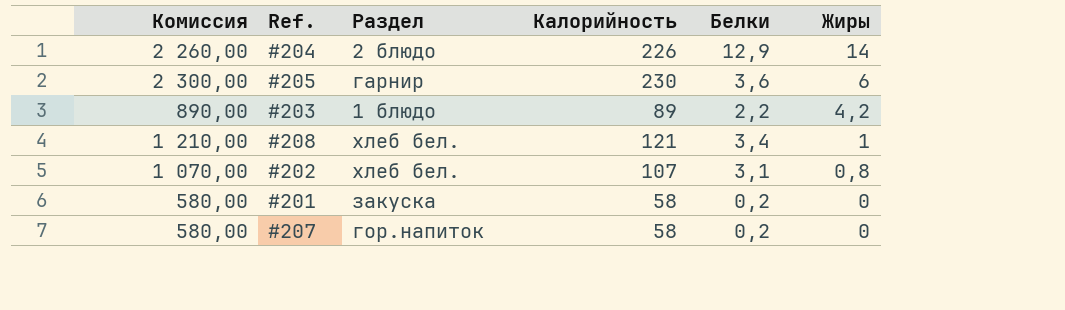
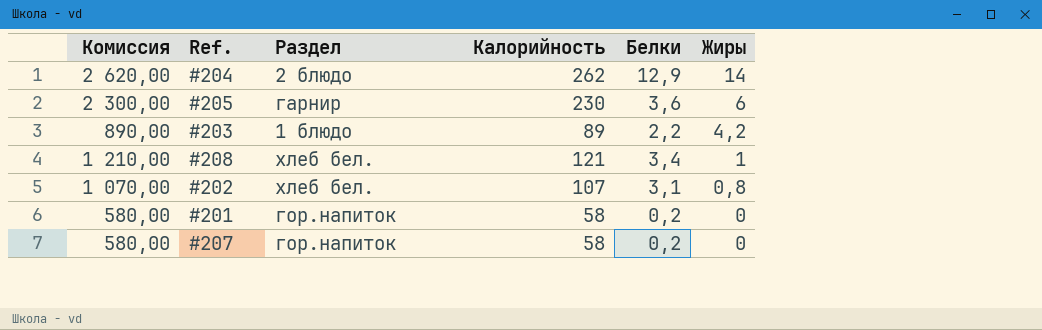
#204 | Комиссия: 2 260,00 -> 2 620,00
#204 | Калорийность: 226 -> 262
#201 | Раздел: закуска -> гор.напиток

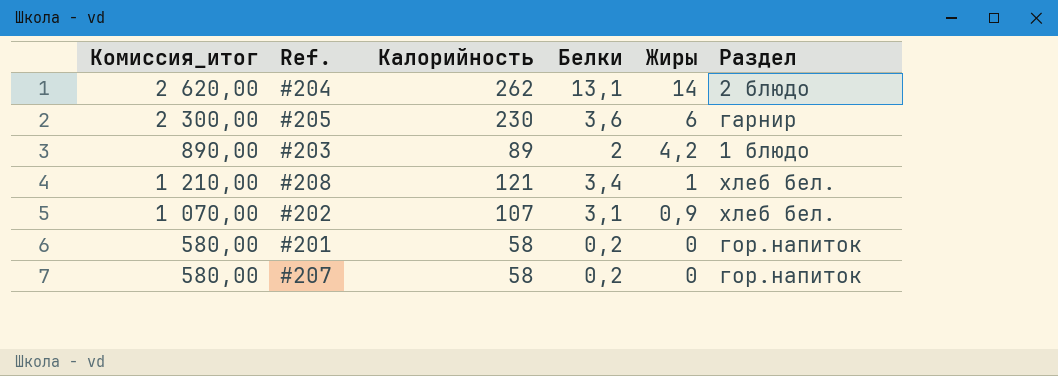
column name: Комиссия -> Комиссия_итог
column Раздел | position: 3 -> 6
#204 | Белки: 12,9 -> 13,1
#203 | Белки: 2,2 -> 2
#202 | Жиры: 0,8 -> 0,9

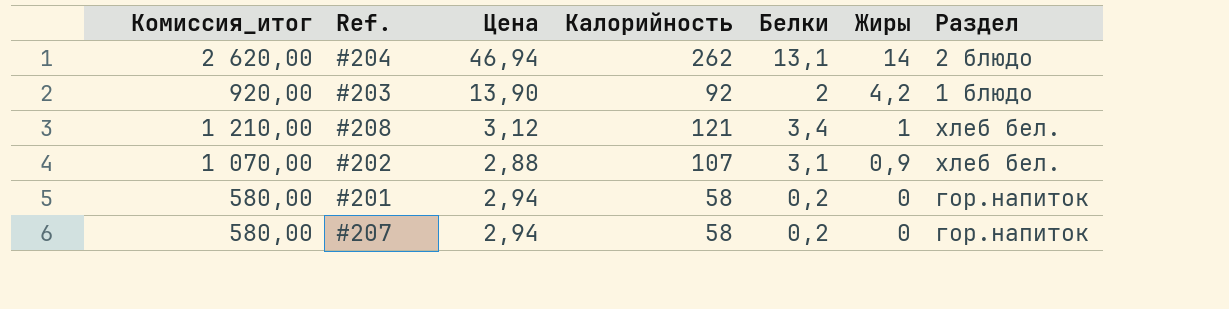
column Цена | position: none -> 3
row #205: 2 300,00 | 230 | 3,6 | 6 | гарнир -> none
#203 | Комиссия_итог: 890,00 -> 920,00
#203 | Калорийность: 89 -> 92

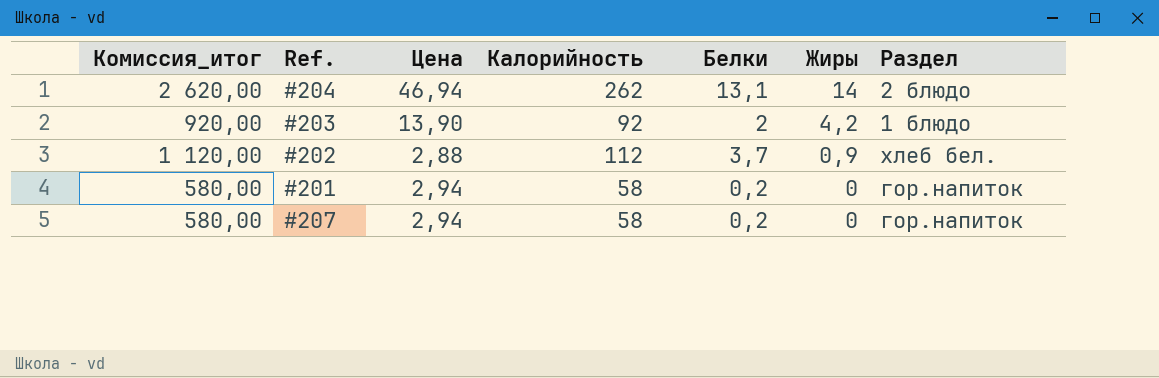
row #208: 1 210,00 | 3,12 | 121 | 3,4 | 1 | хлеб бел. -> none
#202 | Комиссия_итог: 1 070,00 -> 1 120,00
#202 | Калорийность: 107 -> 112
#202 | Белки: 3,1 -> 3,7

